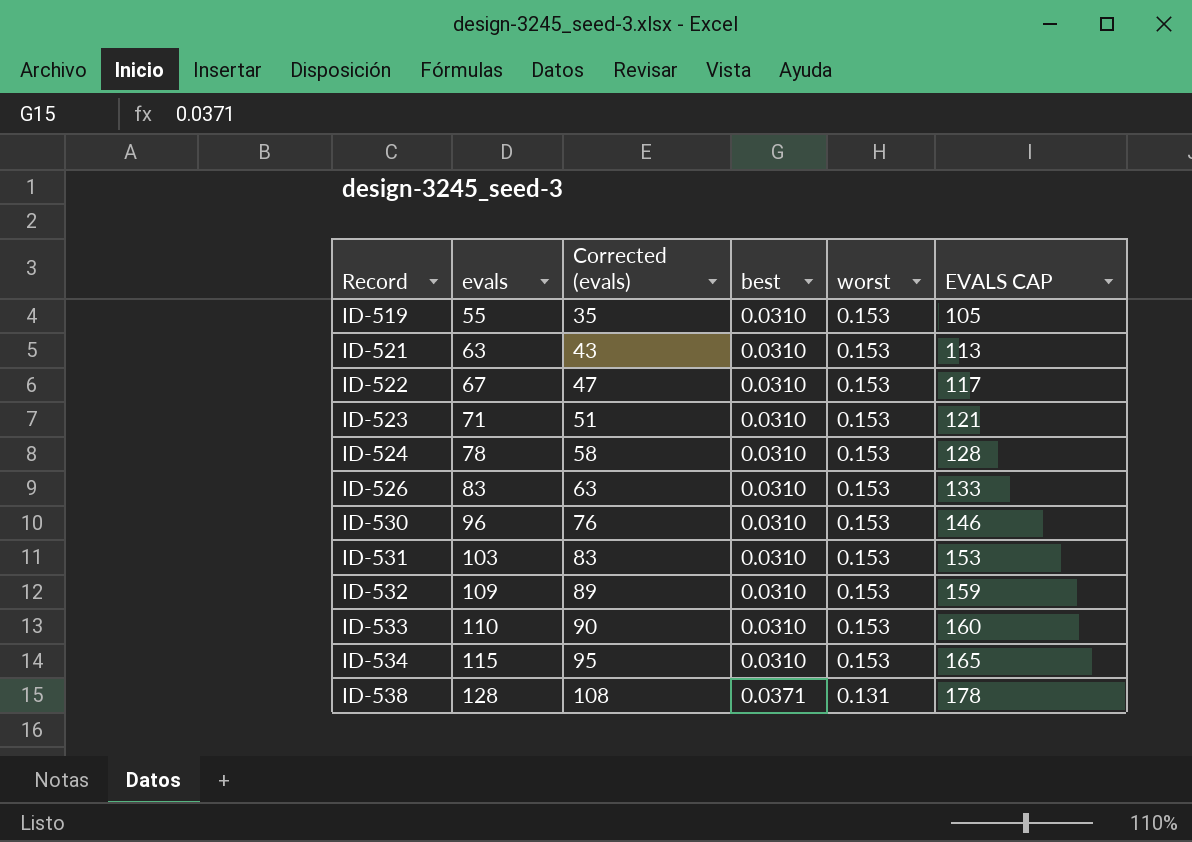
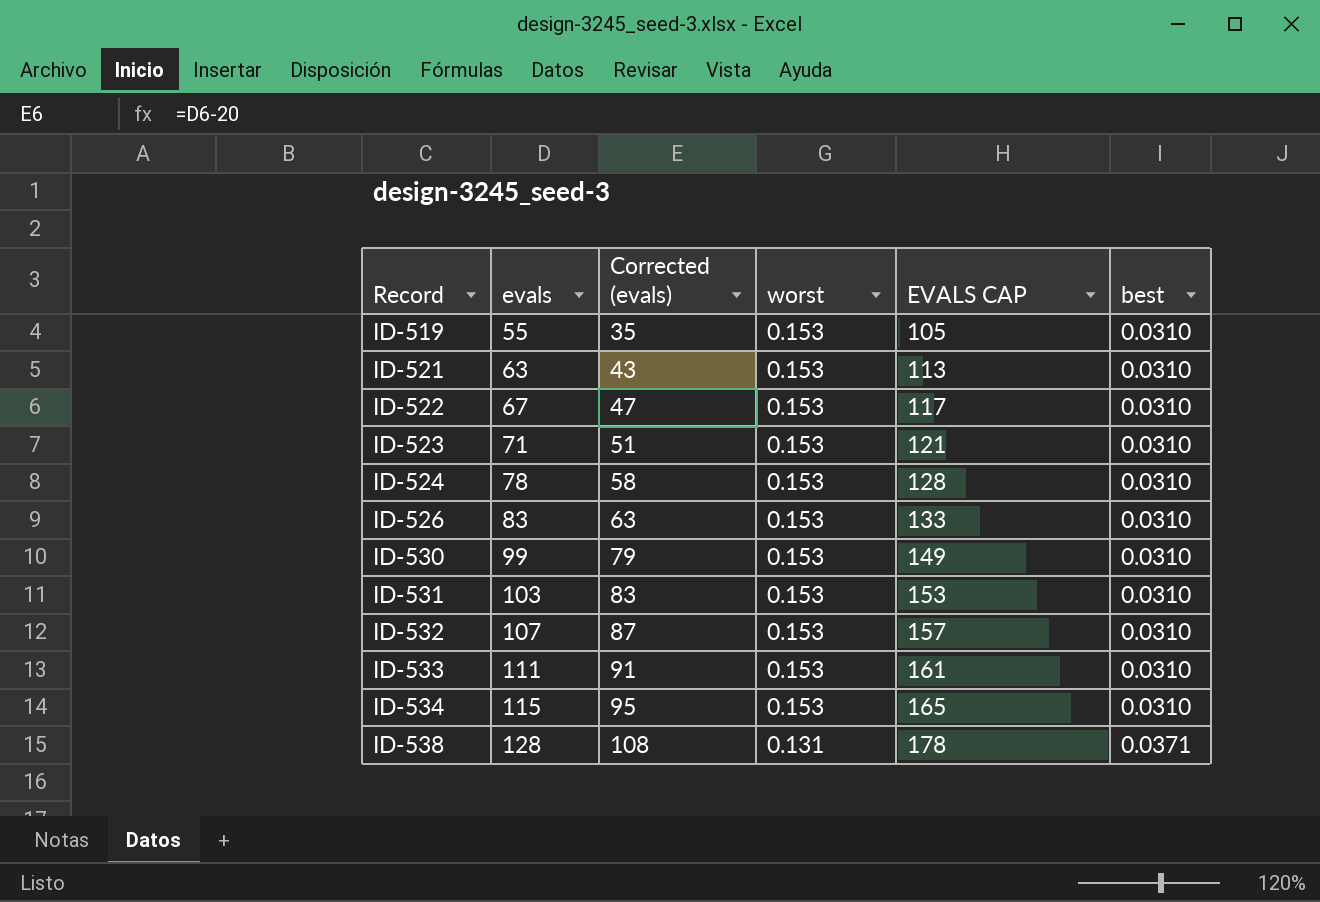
column best | position: 4 -> 6
ID-530 | evals: 96 -> 99
ID-530 | Corrected (evals): 76 -> 79
ID-530 | EVALS CAP: 146 -> 149
ID-532 | evals: 109 -> 107
ID-532 | Corrected (evals): 89 -> 87
ID-532 | EVALS CAP: 159 -> 157
ID-533 | evals: 110 -> 111
ID-533 | Corrected (evals): 90 -> 91
ID-533 | EVALS CAP: 160 -> 161

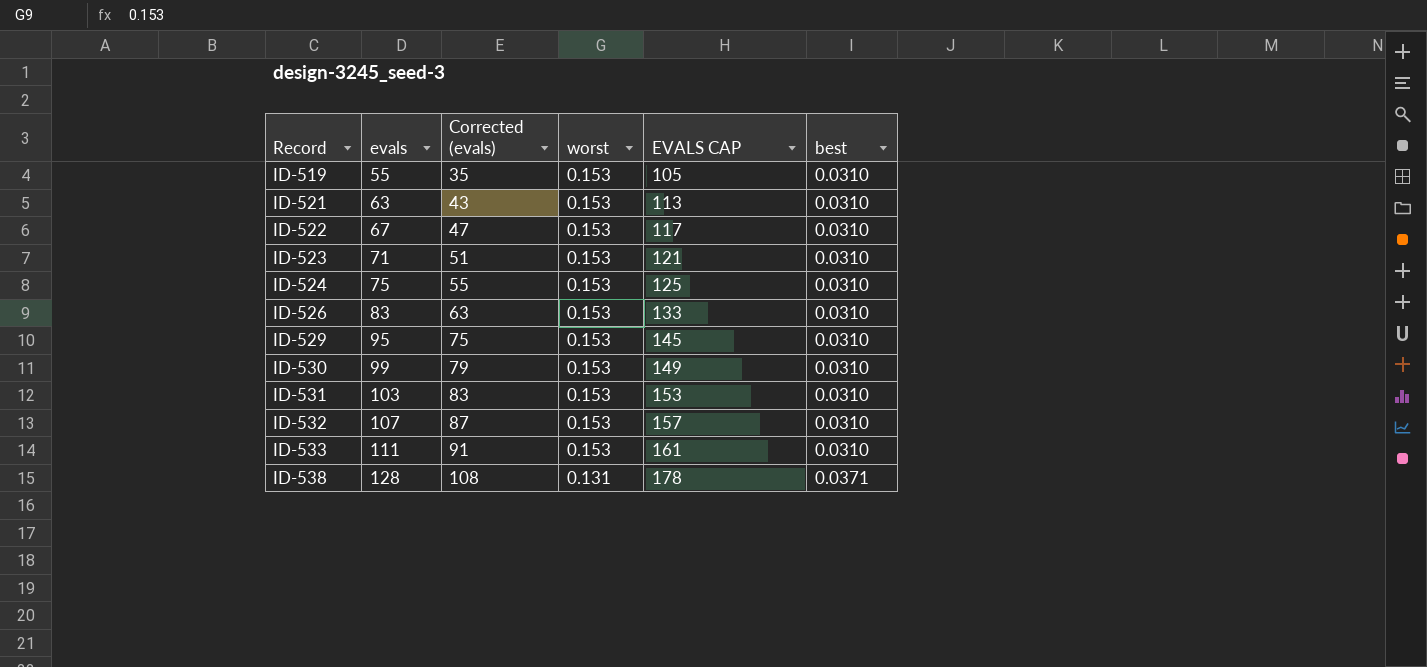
row ID-534: 115 | 95 | 0.153 | 165 | 0.0310 -> none
ID-524 | evals: 78 -> 75
ID-524 | Corrected (evals): 58 -> 55
ID-524 | EVALS CAP: 128 -> 125
row ID-529: none -> 95 | 75 | 0.153 | 145 | 0.0310

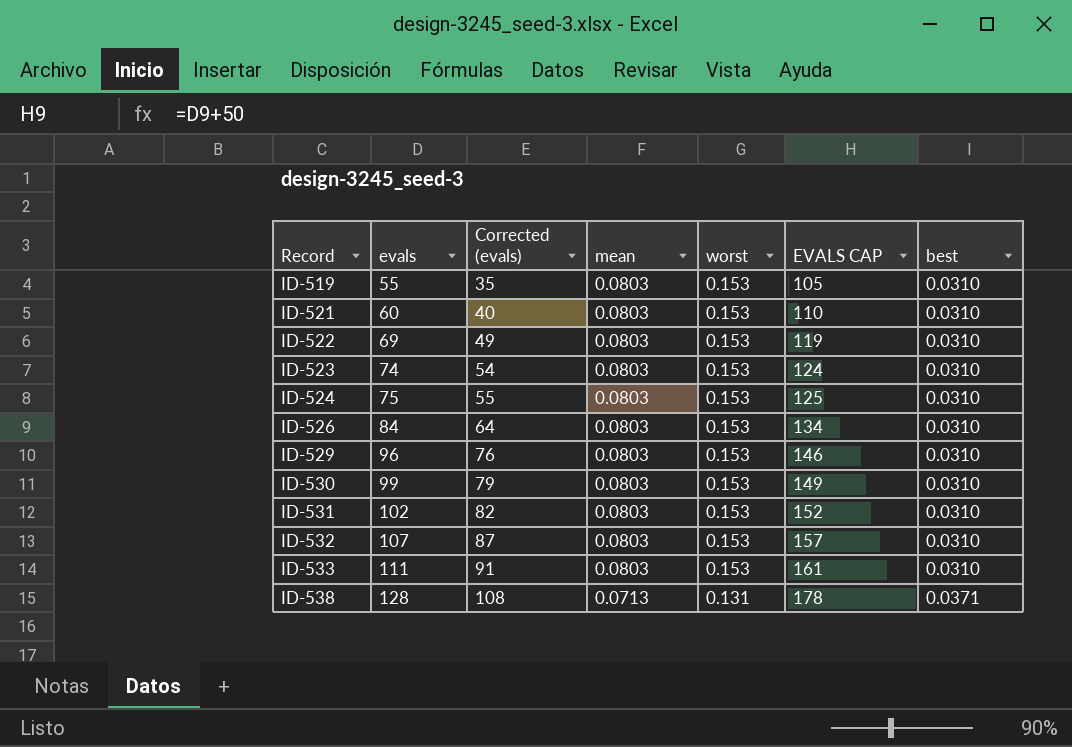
column mean | position: none -> 4
ID-521 | evals: 63 -> 60
ID-521 | Corrected (evals): 43 -> 40
ID-521 | EVALS CAP: 113 -> 110
ID-522 | evals: 67 -> 69
ID-522 | Corrected (evals): 47 -> 49
ID-522 | EVALS CAP: 117 -> 119
ID-523 | evals: 71 -> 74
ID-523 | Corrected (evals): 51 -> 54
ID-523 | EVALS CAP: 121 -> 124
ID-526 | evals: 83 -> 84
ID-526 | Corrected (evals): 63 -> 64
ID-526 | EVALS CAP: 133 -> 134
ID-529 | evals: 95 -> 96
ID-529 | Corrected (evals): 75 -> 76
ID-529 | EVALS CAP: 145 -> 146
ID-531 | evals: 103 -> 102
ID-531 | Corrected (evals): 83 -> 82
ID-531 | EVALS CAP: 153 -> 152

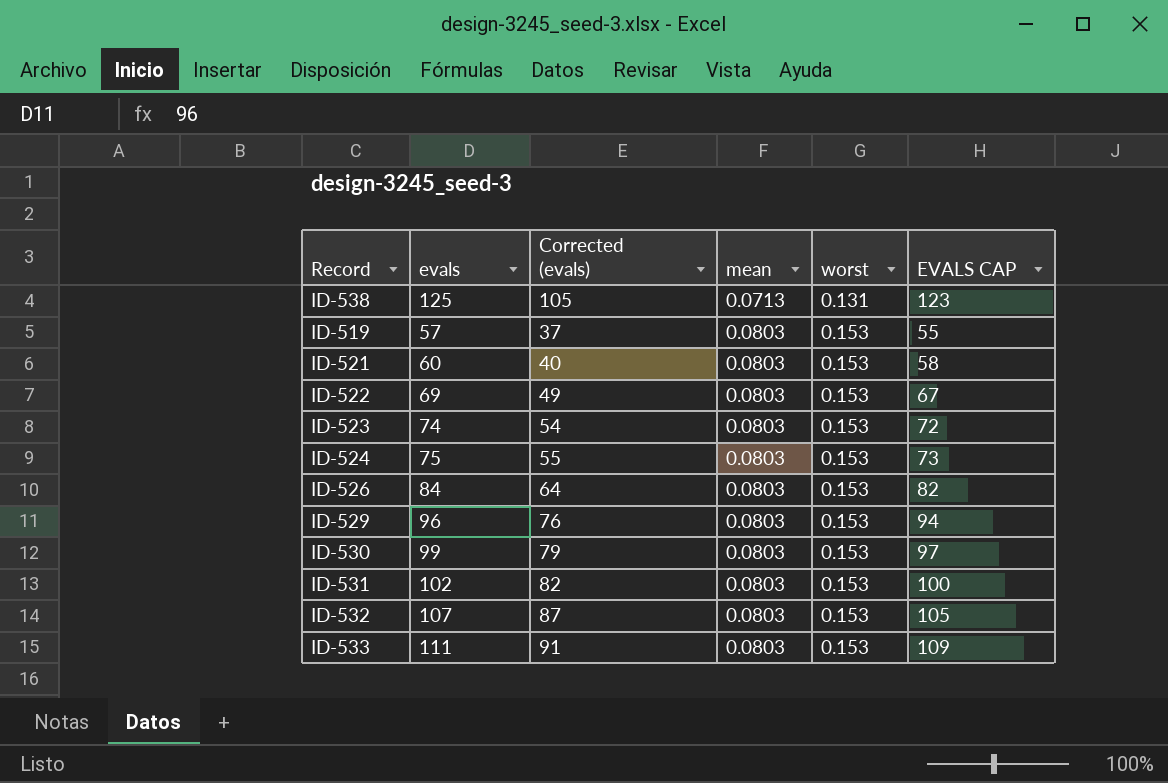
row order: Record ascending -> mean ascending
column best | position: 7 -> none
column EVALS CAP | formula: [evals] + 50 -> [evals] - 2
ID-538 | evals: 128 -> 125
ID-538 | Corrected (evals): 108 -> 105
ID-519 | evals: 55 -> 57
ID-519 | Corrected (evals): 35 -> 37

